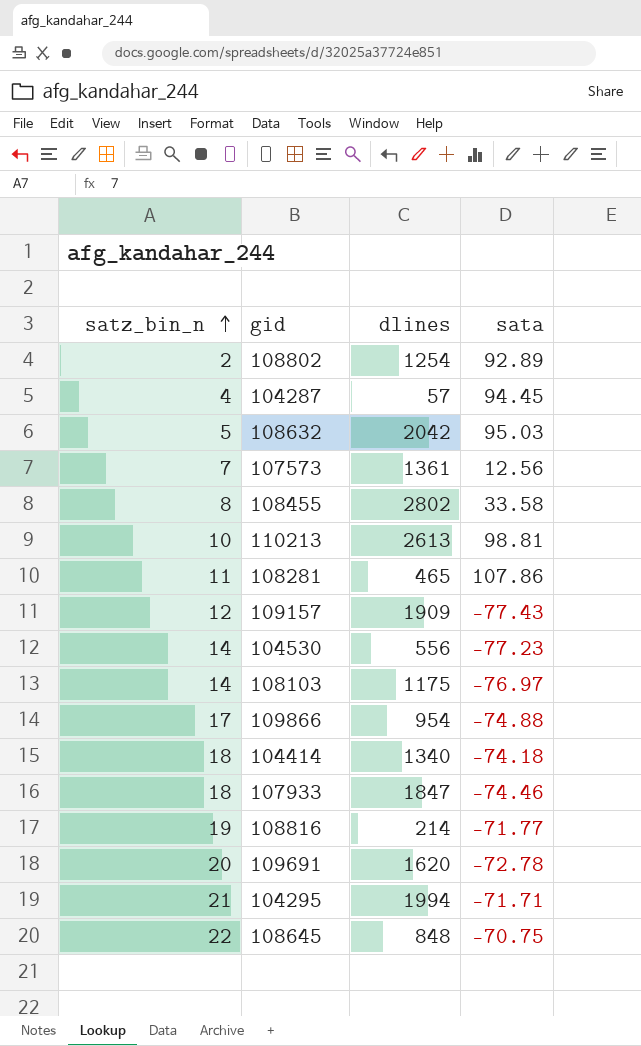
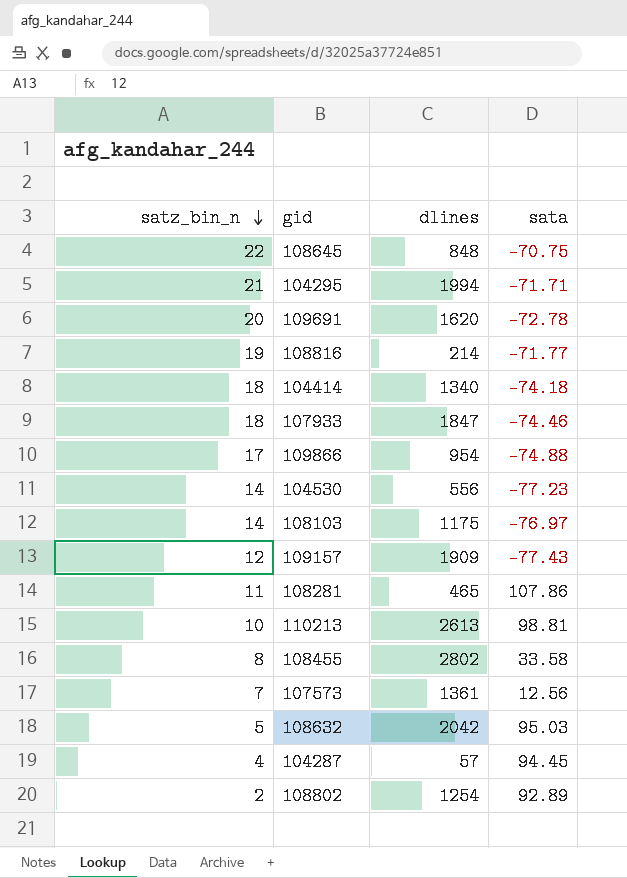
row order: satz_bin_n ascending -> satz_bin_n descending

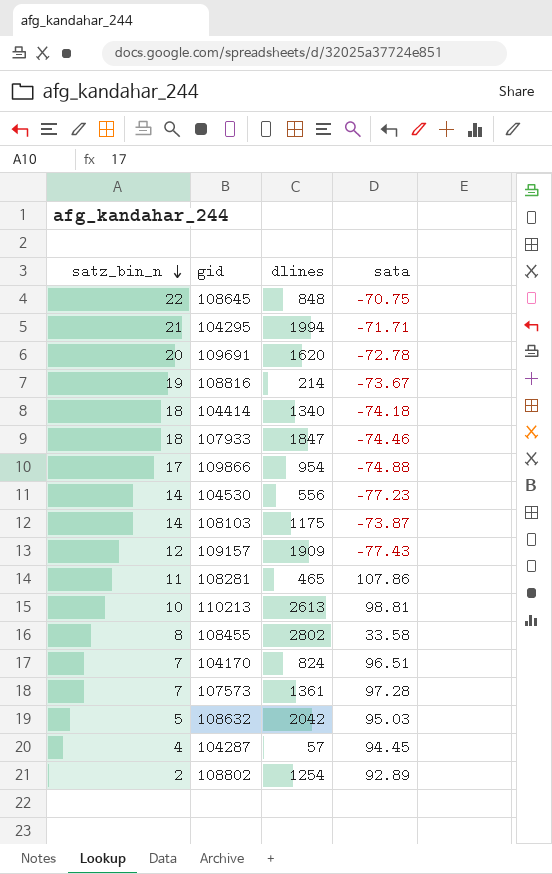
108816 | sata: -71.77 -> -73.67
108103 | sata: -76.97 -> -73.87
row 104170: none -> 7 | 824 | 96.51
107573 | sata: 12.56 -> 97.28

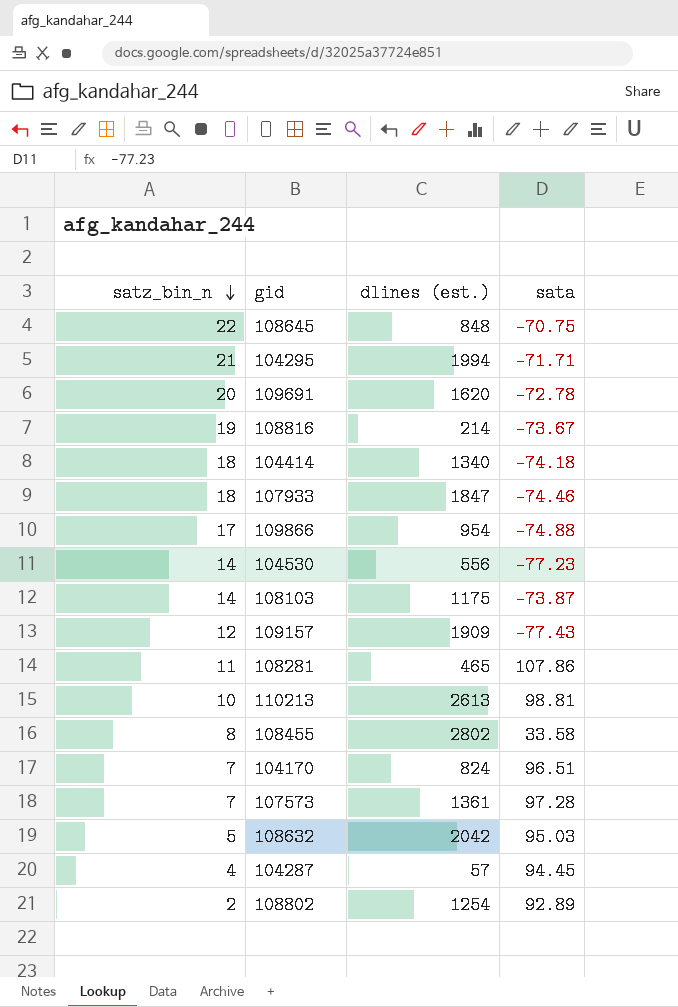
column name: dlines -> dlines (est.)

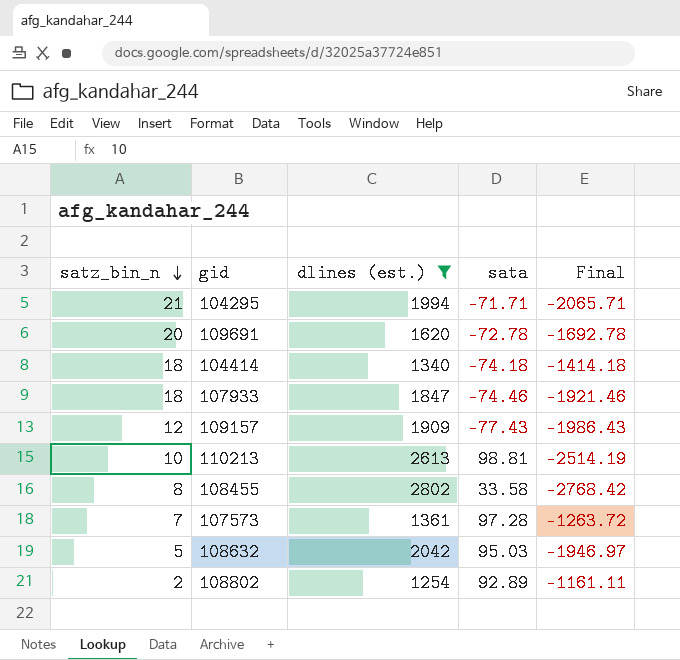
filter: none -> dlines (est.) >= 1254
column Final | formula: none -> [sata] - [dlines (est.)]

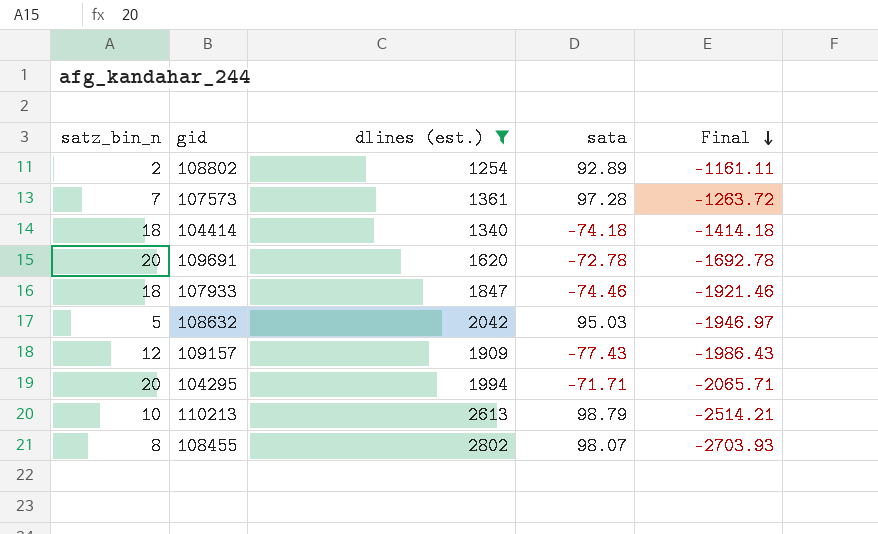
row order: satz_bin_n descending -> Final descending
104295 | satz_bin_n: 21 -> 20
110213 | sata: 98.81 -> 98.79
110213 | Final: -2514.19 -> -2514.21
108455 | sata: 33.58 -> 98.07
108455 | Final: -2768.42 -> -2703.93

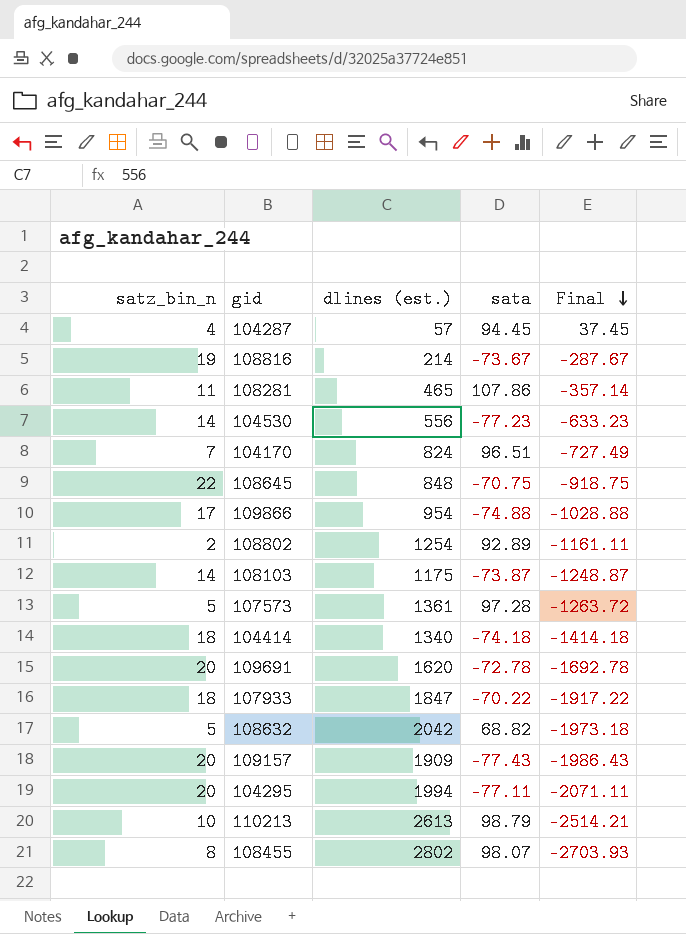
filter: dlines (est.) >= 1254 -> none
107573 | satz_bin_n: 7 -> 5
107933 | sata: -74.46 -> -70.22
107933 | Final: -1921.46 -> -1917.22
108632 | sata: 95.03 -> 68.82
108632 | Final: -1946.97 -> -1973.18
109157 | satz_bin_n: 12 -> 20
104295 | sata: -71.71 -> -77.11
104295 | Final: -2065.71 -> -2071.11

